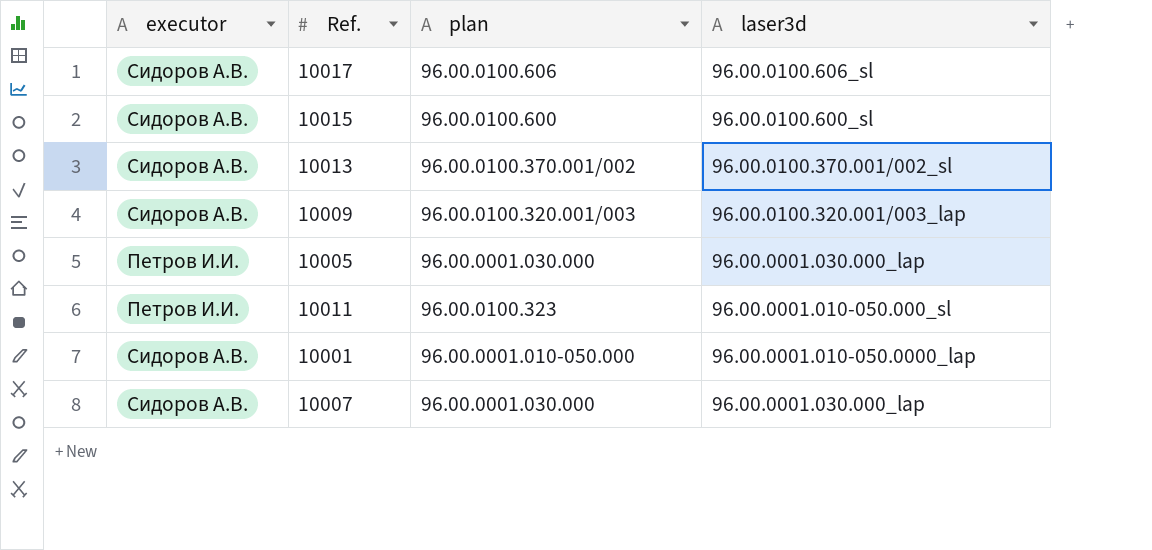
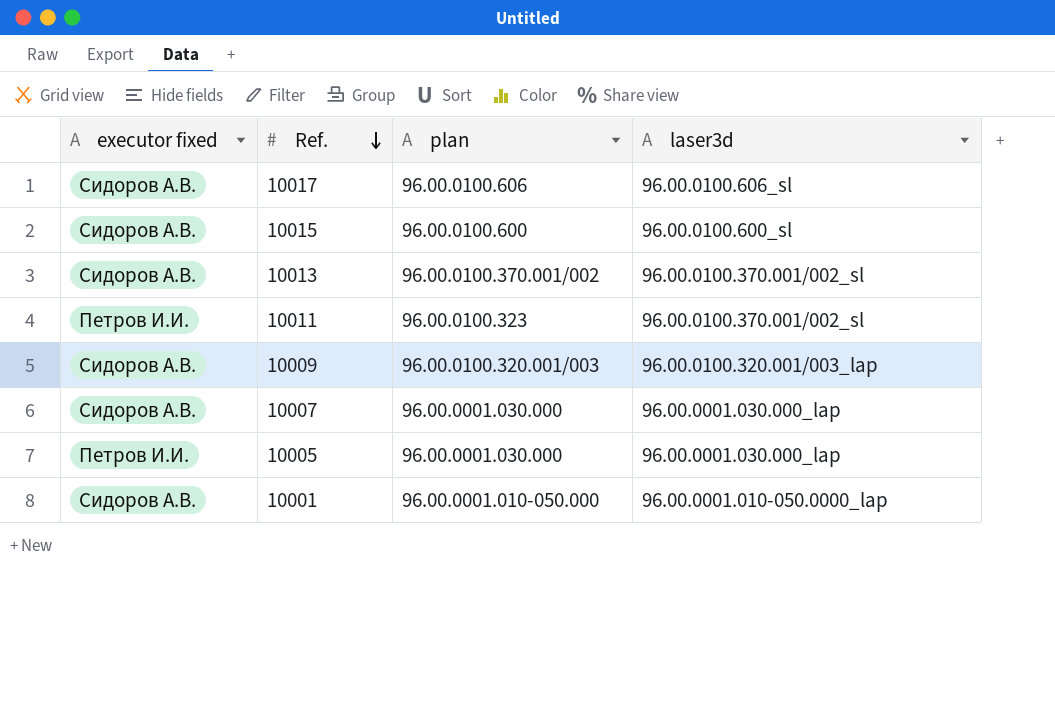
row order: none -> Ref. descending
column name: executor -> executor fixed
10011 | laser3d: 96.00.0001.010-050.000_sl -> 96.00.0100.370.001/002_sl

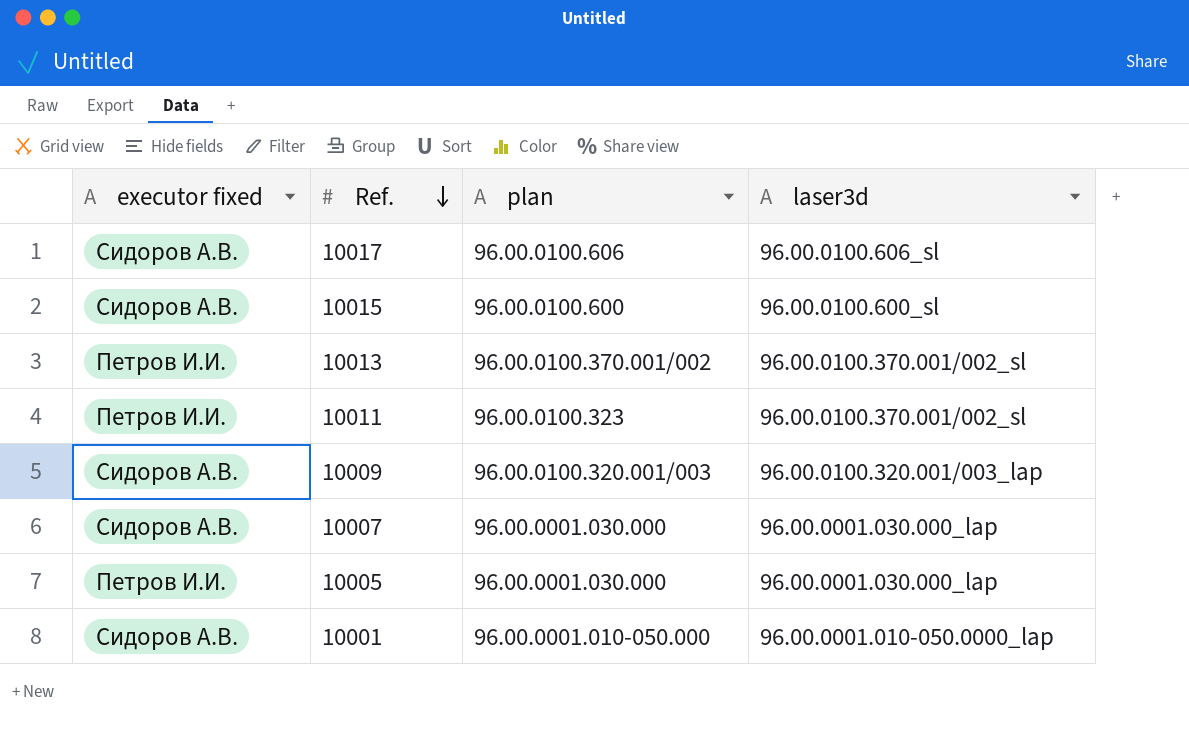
10013 | executor fixed: Сидоров А.В. -> Петров И.И.

